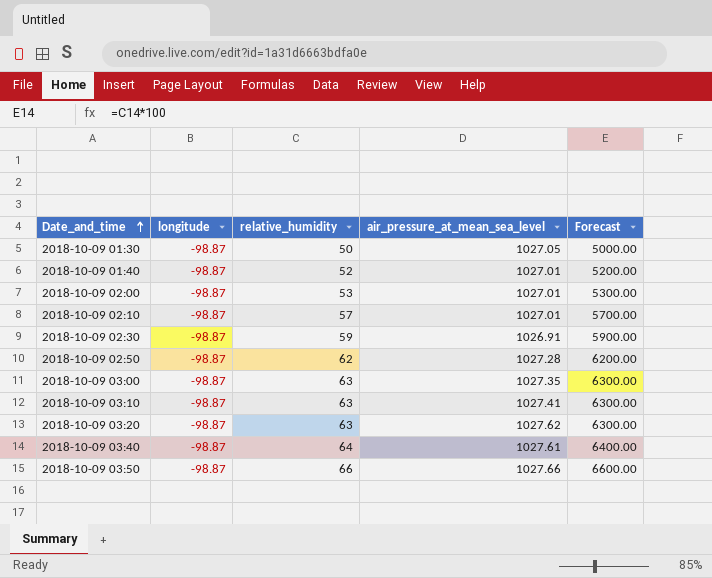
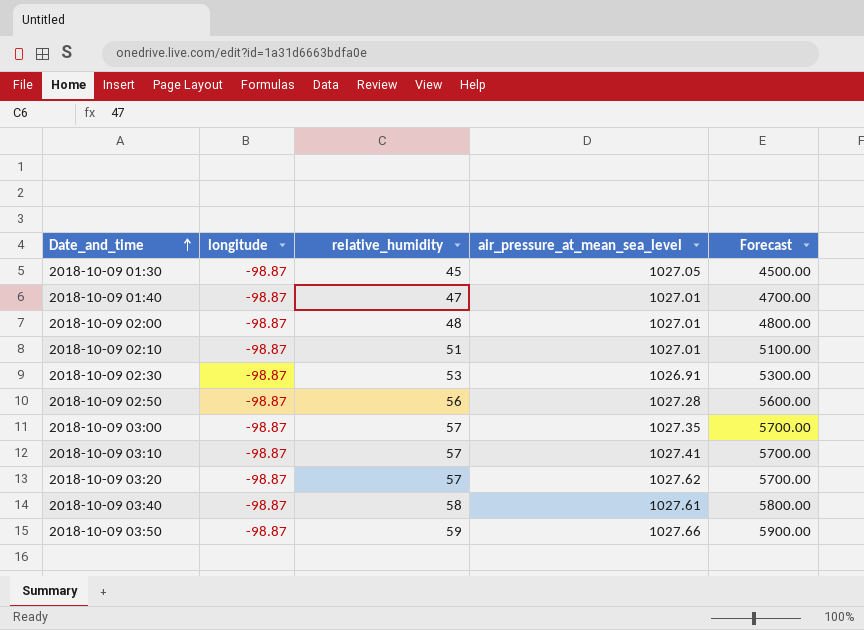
2018-10-09 01:30 | relative_humidity: 50 -> 45
2018-10-09 01:30 | Forecast: 5000.00 -> 4500.00
2018-10-09 01:40 | relative_humidity: 52 -> 47
2018-10-09 01:40 | Forecast: 5200.00 -> 4700.00
2018-10-09 02:00 | relative_humidity: 53 -> 48
2018-10-09 02:00 | Forecast: 5300.00 -> 4800.00
2018-10-09 02:10 | relative_humidity: 57 -> 51
2018-10-09 02:10 | Forecast: 5700.00 -> 5100.00
2018-10-09 02:30 | relative_humidity: 59 -> 53
2018-10-09 02:30 | Forecast: 5900.00 -> 5300.00
2018-10-09 02:50 | relative_humidity: 62 -> 56
2018-10-09 02:50 | Forecast: 6200.00 -> 5600.00
2018-10-09 03:00 | relative_humidity: 63 -> 57
2018-10-09 03:00 | Forecast: 6300.00 -> 5700.00
2018-10-09 03:10 | relative_humidity: 63 -> 57
2018-10-09 03:10 | Forecast: 6300.00 -> 5700.00
2018-10-09 03:20 | relative_humidity: 63 -> 57
2018-10-09 03:20 | Forecast: 6300.00 -> 5700.00
2018-10-09 03:40 | relative_humidity: 64 -> 58
2018-10-09 03:40 | Forecast: 6400.00 -> 5800.00
2018-10-09 03:50 | relative_humidity: 66 -> 59
2018-10-09 03:50 | Forecast: 6600.00 -> 5900.00

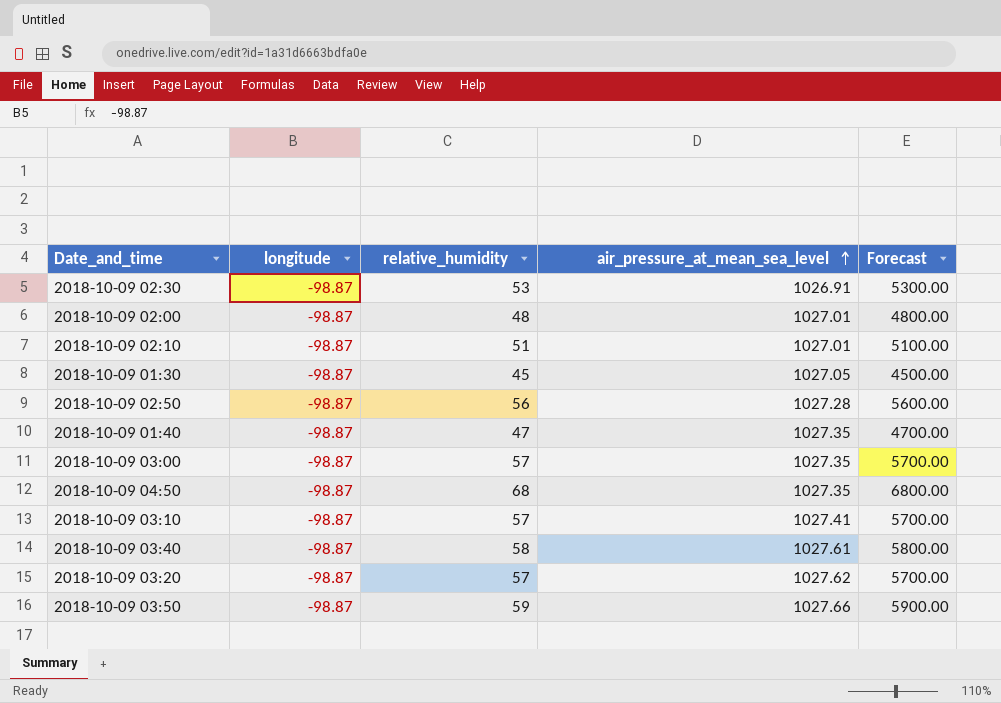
row order: Date_and_time ascending -> air_pressure_at_mean_sea_level ascending
2018-10-09 01:40 | air_pressure_at_mean_sea_level: 1027.01 -> 1027.35
row 2018-10-09 04:50: none -> -98.87 | 68 | 1027.35 | 6800.00

